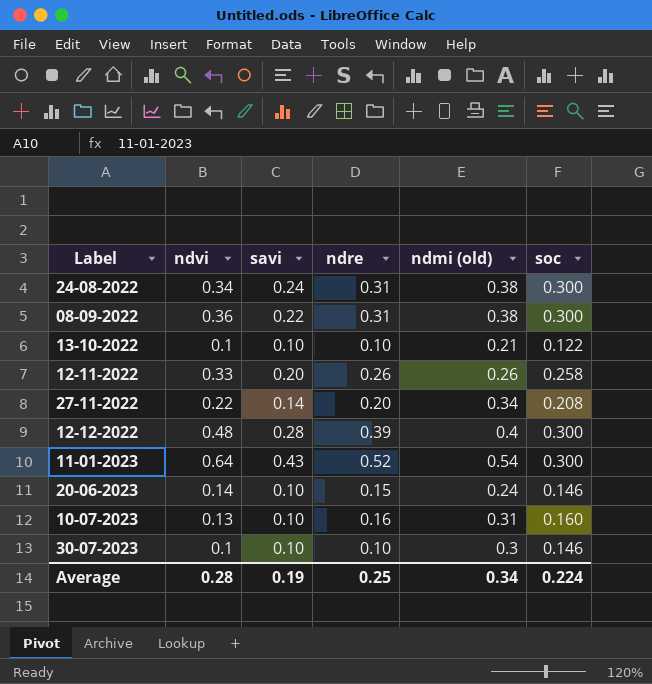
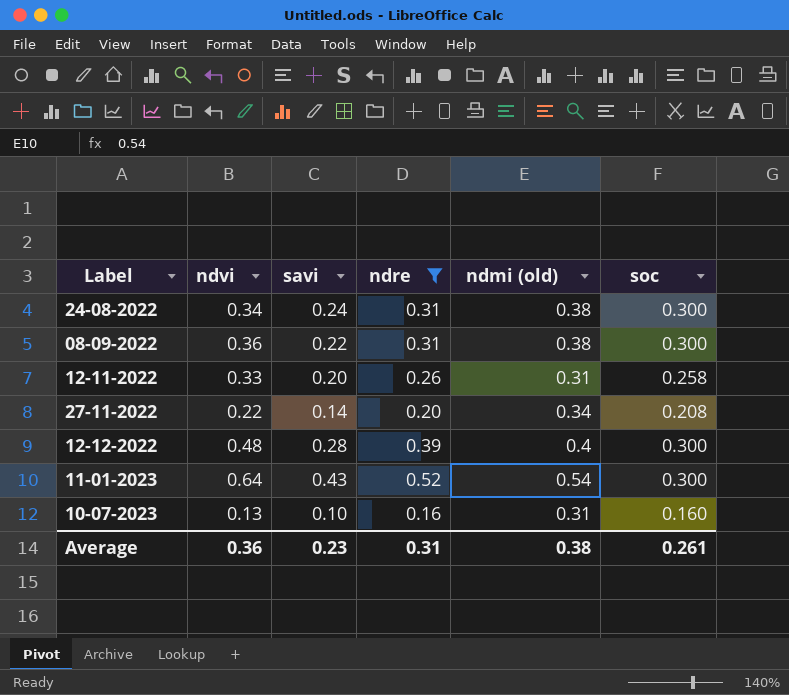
filter: none -> ndre >= 0.16
12-11-2022 | ndmi (old): 0.26 -> 0.31
Average | ndvi: 0.28 -> 0.36
Average | savi: 0.19 -> 0.23
Average | ndre: 0.25 -> 0.31
Average | ndmi (old): 0.34 -> 0.38
Average | soc: 0.224 -> 0.261

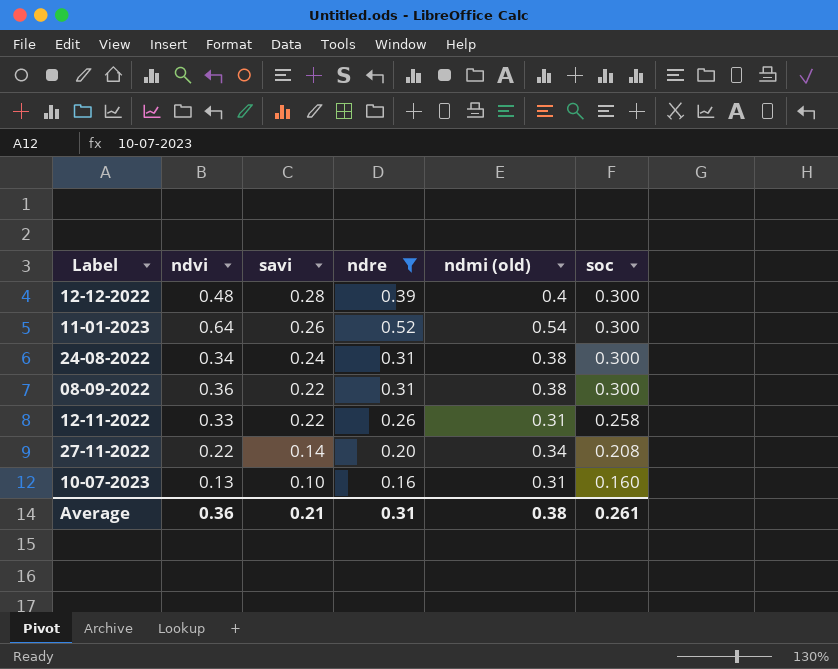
row order: Label ascending -> savi descending
11-01-2023 | savi: 0.43 -> 0.26
12-11-2022 | savi: 0.20 -> 0.22
Average | savi: 0.23 -> 0.21

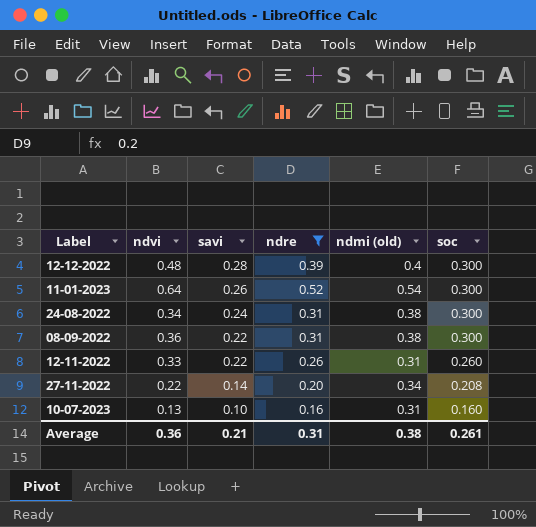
12-11-2022 | soc: 0.258 -> 0.260

